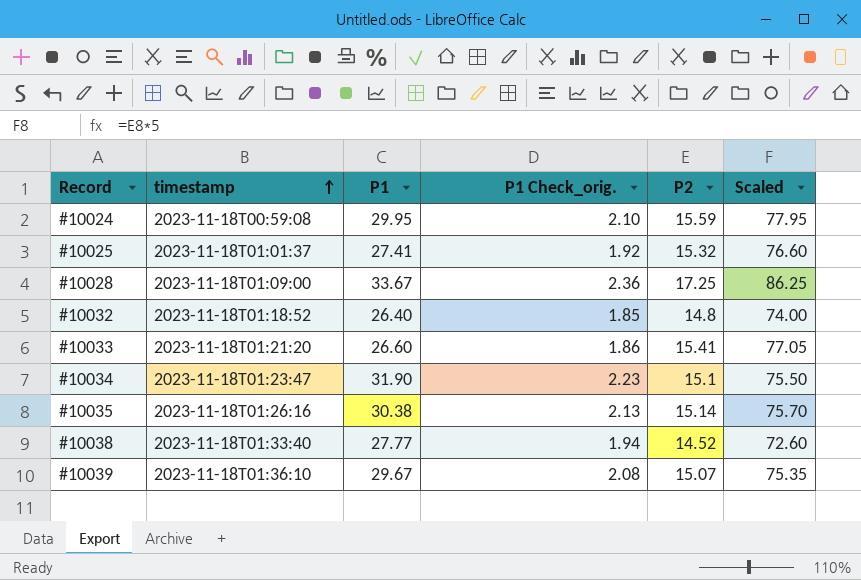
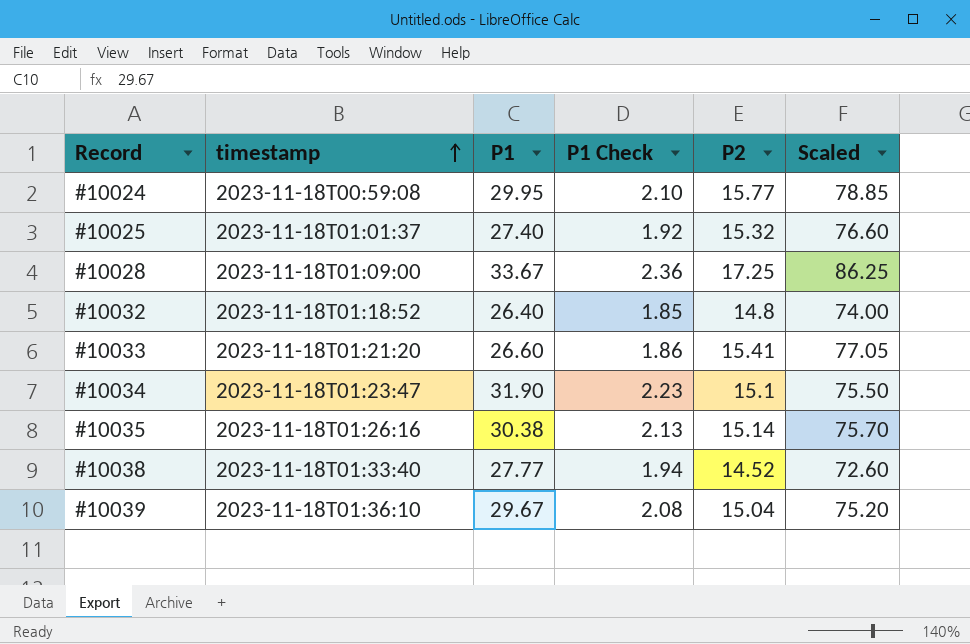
column name: P1 Check_orig. -> P1 Check
#10024 | P2: 15.59 -> 15.77
#10024 | Scaled: 77.95 -> 78.85
#10025 | P1: 27.41 -> 27.40
#10039 | P2: 15.07 -> 15.04
#10039 | Scaled: 75.35 -> 75.20

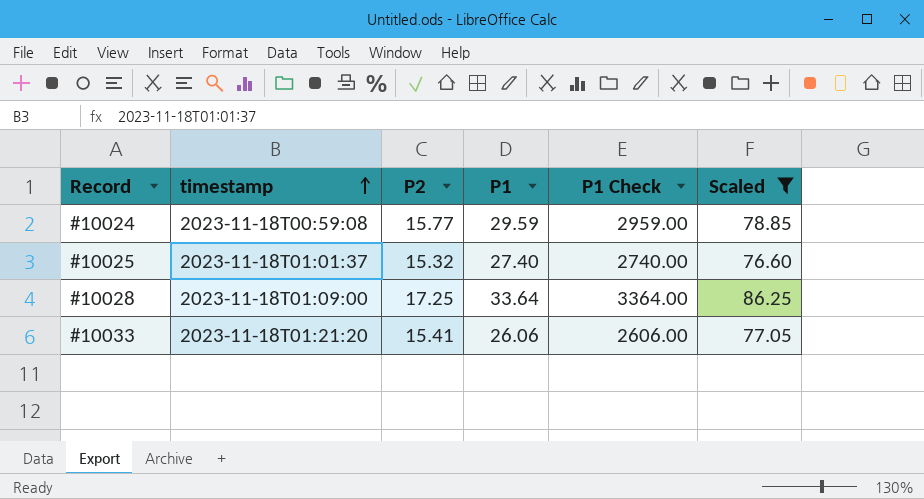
filter: none -> Scaled >= 76.60
column P2 | position: 5 -> 3
column P1 Check | formula: [P1] * 0.07 -> [P1] * 100
#10024 | P1: 29.95 -> 29.59
#10028 | P1: 33.67 -> 33.64
#10033 | P1: 26.60 -> 26.06

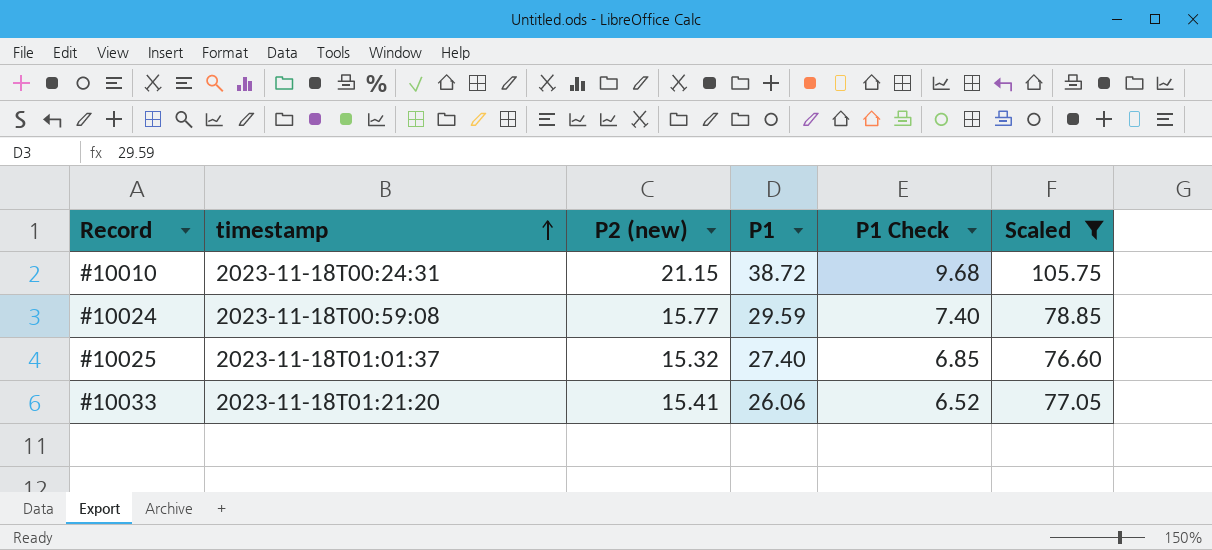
column name: P2 -> P2 (new)
column P1 Check | formula: [P1] * 100 -> [P1] * 0.25
row #10028: 2023-11-18T01:09:00 | 17.25 | 33.64 | 3364.00 | 86.25 -> none
row #10010: none -> 2023-11-18T00:24:31 | 21.15 | 38.72 | 9.68 | 105.75

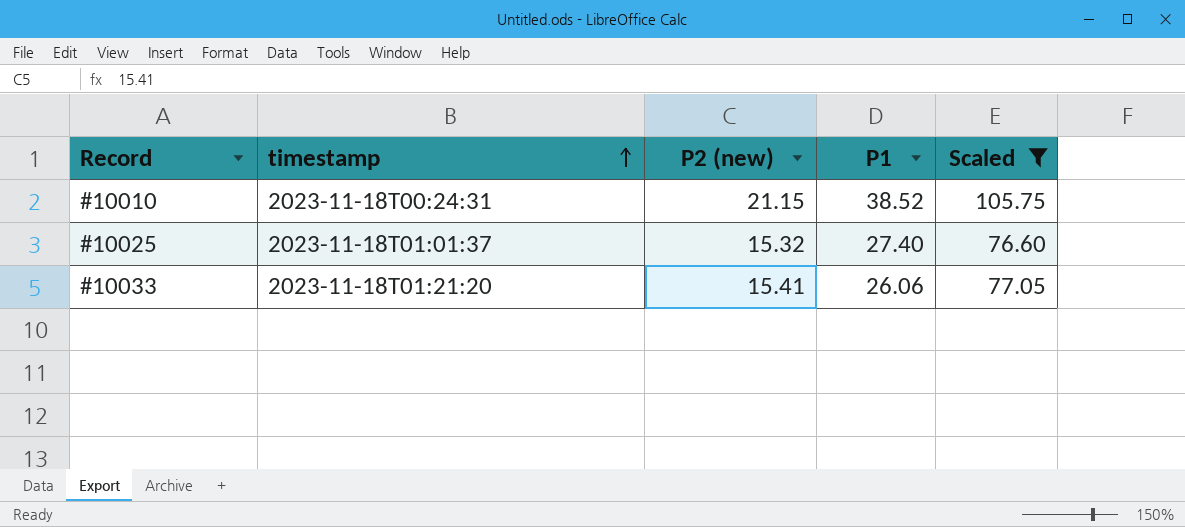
column P1 Check | formula: [P1] * 0.25 -> none
row #10024: 2023-11-18T00:59:08 | 15.77 | 29.59 | 7.40 | 78.85 -> none
#10010 | P1: 38.72 -> 38.52

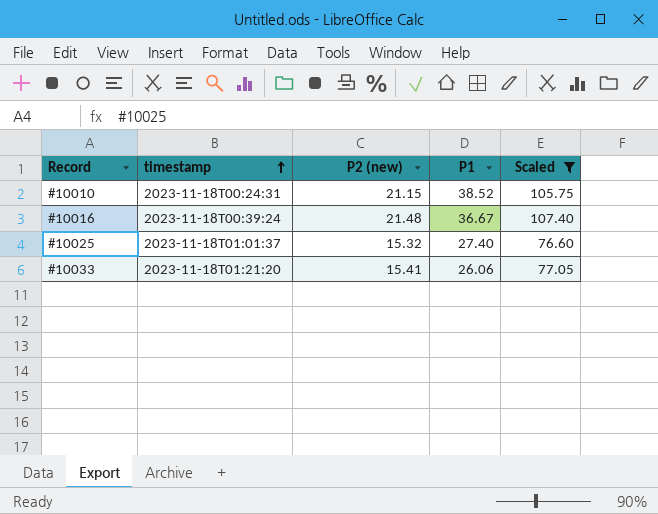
row #10016: none -> 2023-11-18T00:39:24 | 21.48 | 36.67 | 107.40

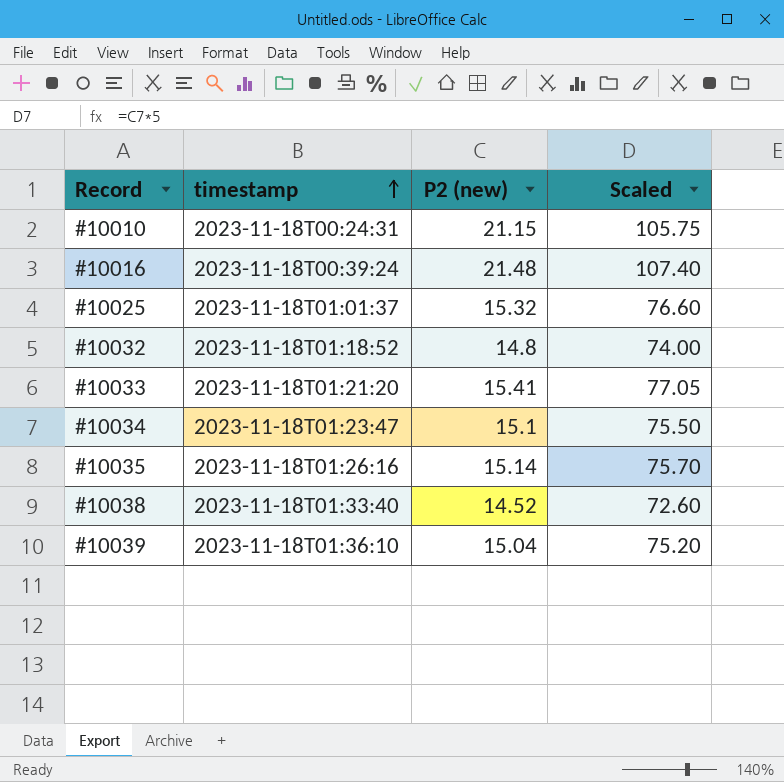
filter: Scaled >= 76.60 -> none
column P1 | position: 4 -> none

